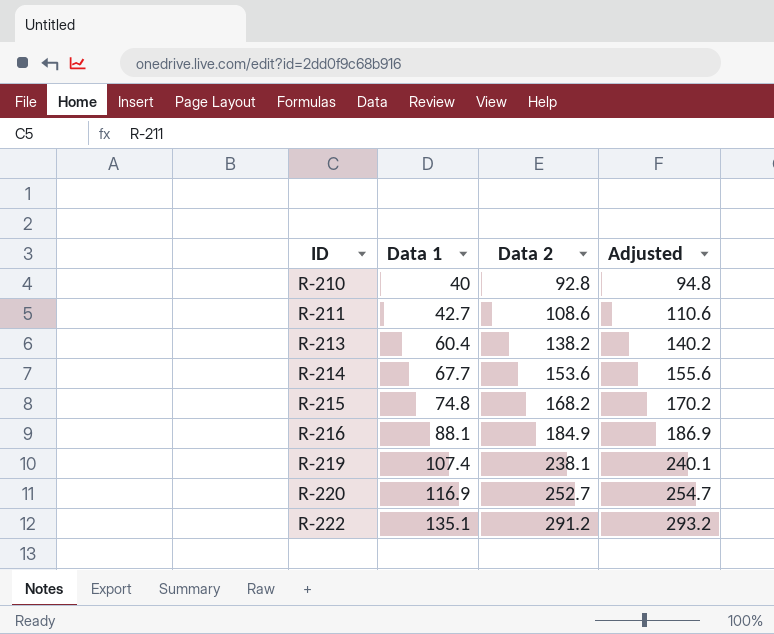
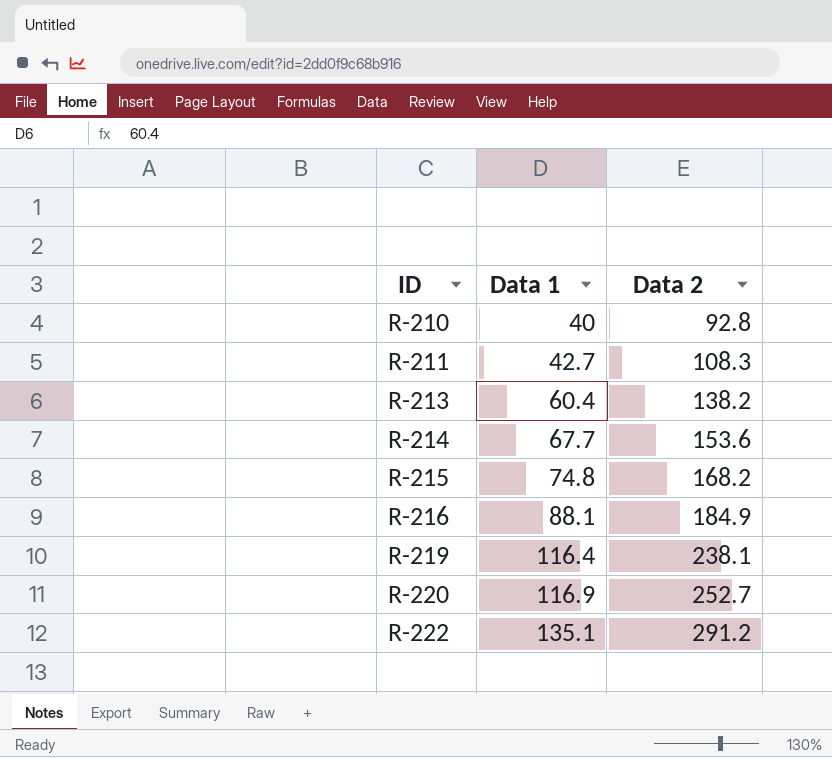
column Adjusted | formula: [Data 2] + 2 -> none
R-211 | Data 2: 108.6 -> 108.3
R-219 | Data 1: 107.4 -> 116.4

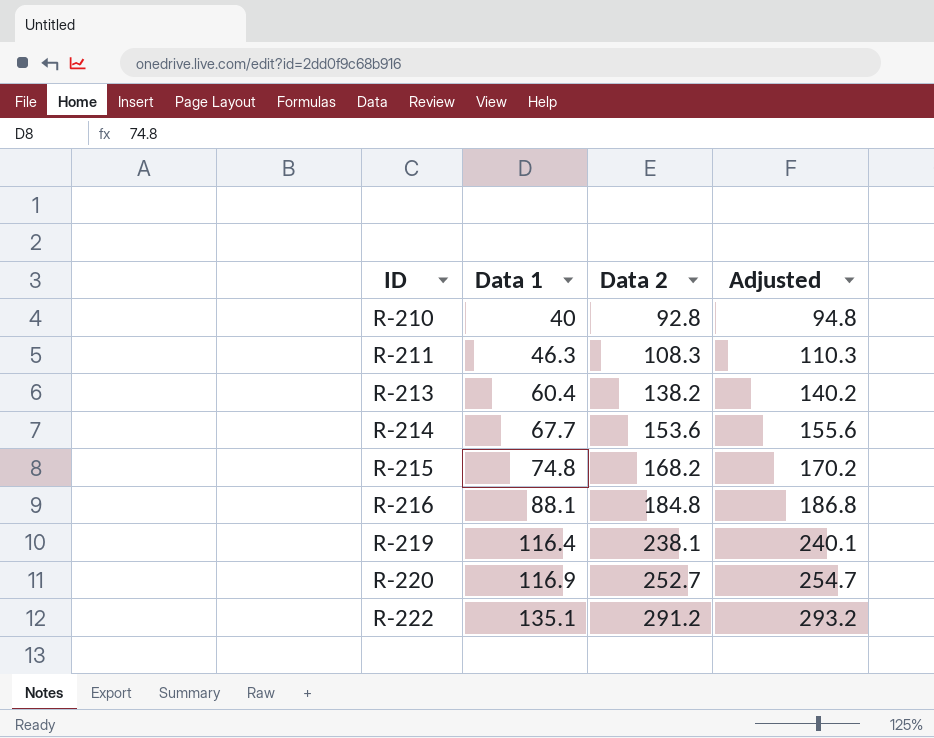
column Adjusted | formula: none -> [Data 2] + 2
R-211 | Data 1: 42.7 -> 46.3
R-216 | Data 2: 184.9 -> 184.8

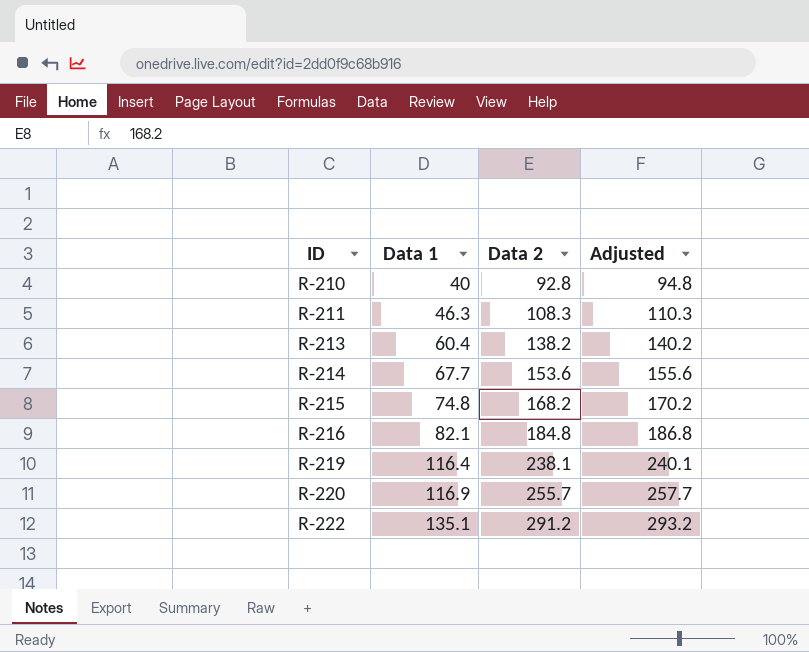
R-216 | Data 1: 88.1 -> 82.1
R-220 | Data 2: 252.7 -> 255.7
R-220 | Adjusted: 254.7 -> 257.7

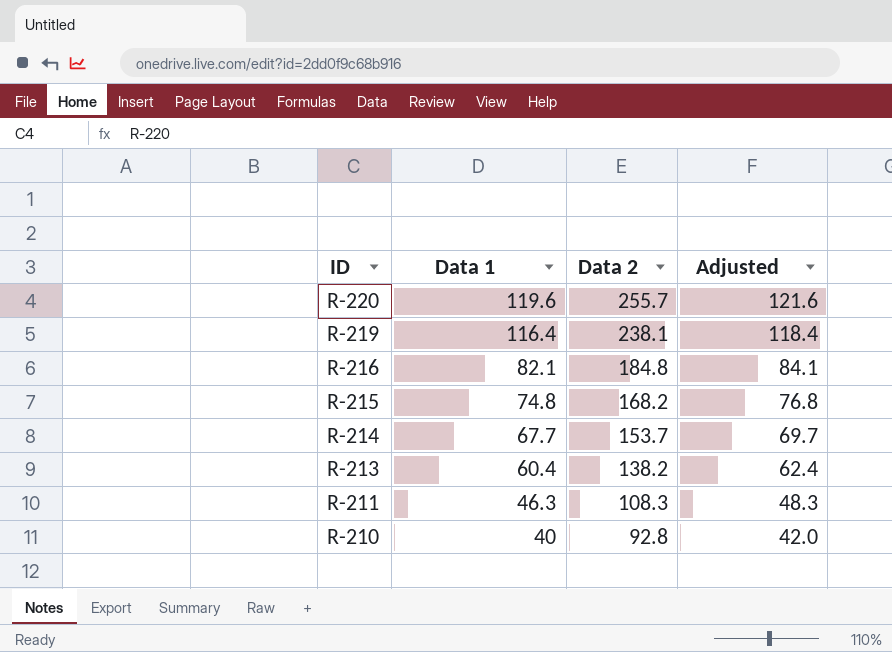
row order: ID ascending -> ID descending
column Adjusted | formula: [Data 2] + 2 -> [Data 1] + 2
row R-222: 135.1 | 291.2 | 293.2 -> none
R-220 | Data 1: 116.9 -> 119.6
R-214 | Data 2: 153.6 -> 153.7

